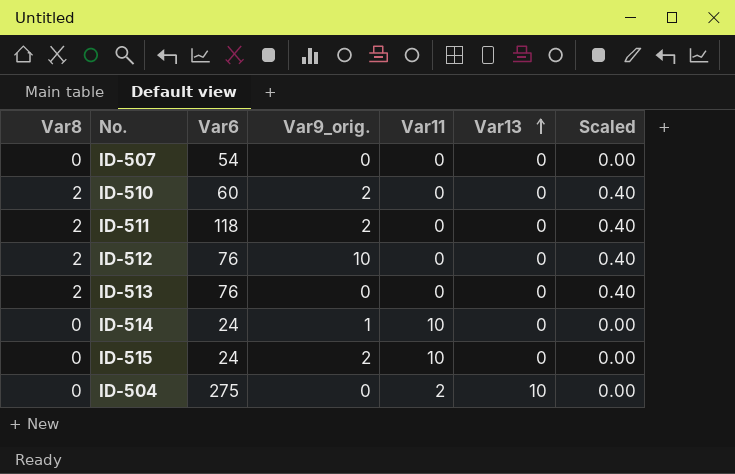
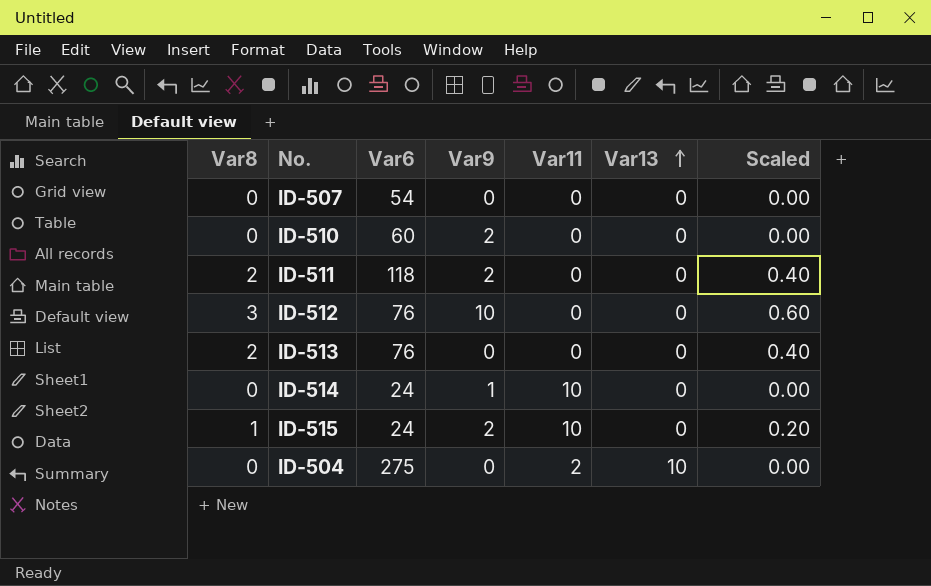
column name: Var9_orig. -> Var9
ID-510 | Var8: 2 -> 0
ID-510 | Scaled: 0.40 -> 0.00
ID-512 | Var8: 2 -> 3
ID-512 | Scaled: 0.40 -> 0.60
ID-515 | Var8: 0 -> 1
ID-515 | Scaled: 0.00 -> 0.20

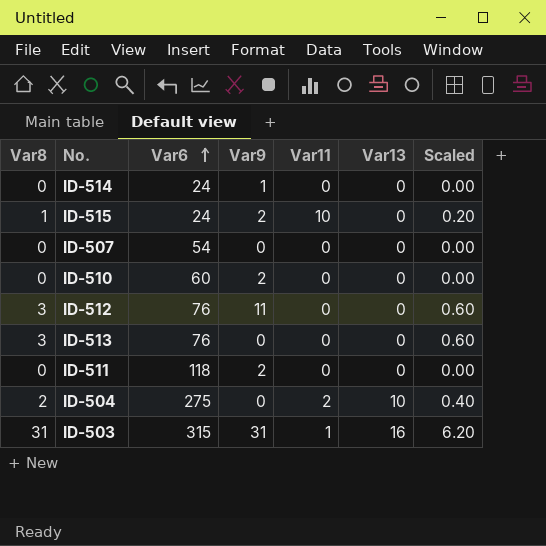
row order: Var13 ascending -> Var6 ascending
ID-514 | Var11: 10 -> 0
ID-512 | Var9: 10 -> 11
ID-513 | Var8: 2 -> 3
ID-513 | Scaled: 0.40 -> 0.60
ID-511 | Var8: 2 -> 0
ID-511 | Scaled: 0.40 -> 0.00
ID-504 | Var8: 0 -> 2
ID-504 | Scaled: 0.00 -> 0.40
row ID-503: none -> 31 | 315 | 31 | 1 | 16 | 6.20

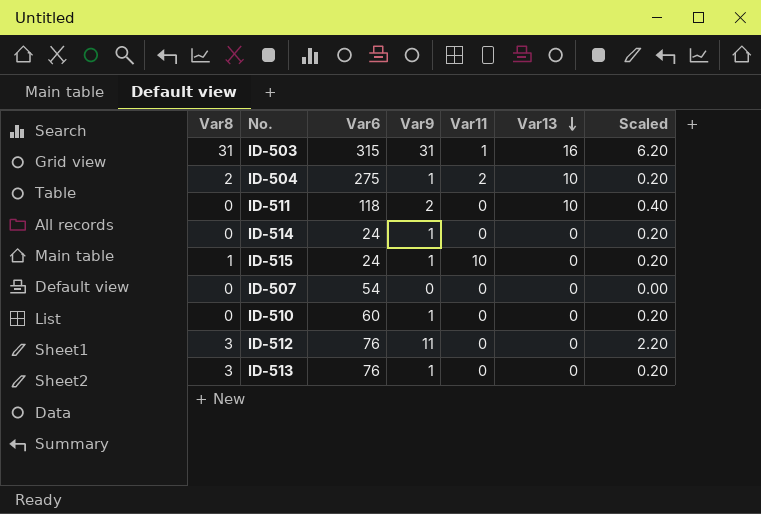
row order: Var6 ascending -> Var13 descending
column Scaled | formula: [Var8] * 0.2 -> [Var9] * 0.2
ID-504 | Var9: 0 -> 1
ID-511 | Var13: 0 -> 10
ID-515 | Var9: 2 -> 1
ID-510 | Var9: 2 -> 1
ID-513 | Var9: 0 -> 1

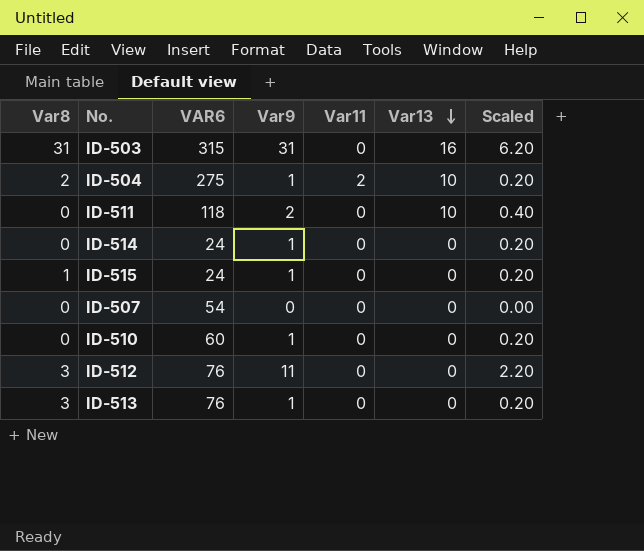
column name: Var6 -> VAR6
ID-503 | Var11: 1 -> 0
ID-515 | Var11: 10 -> 0

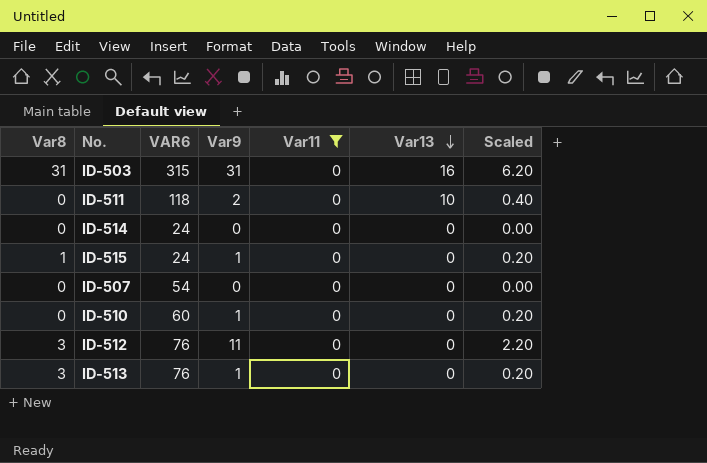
filter: none -> Var11 = 0
ID-514 | Var9: 1 -> 0
ID-514 | Scaled: 0.20 -> 0.00

